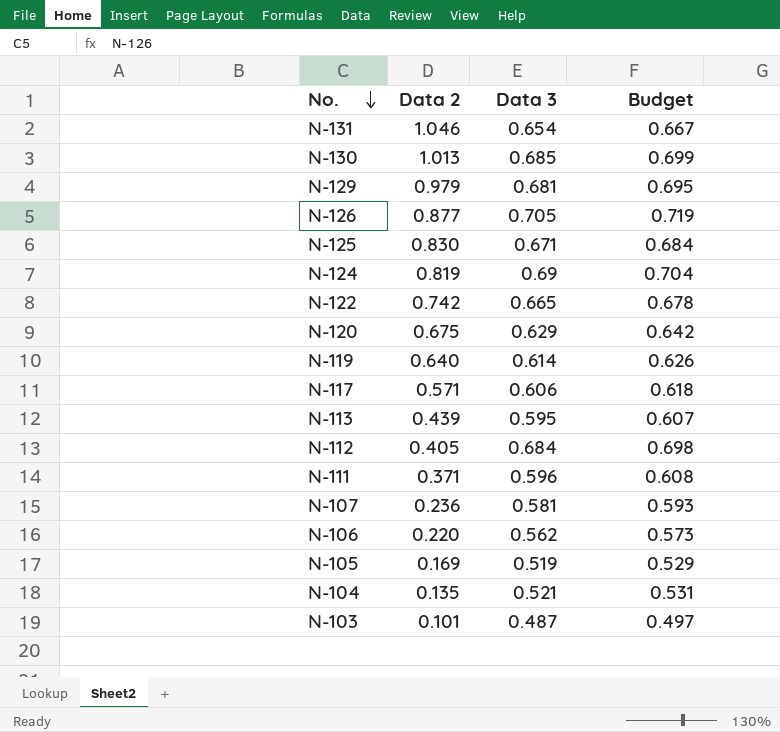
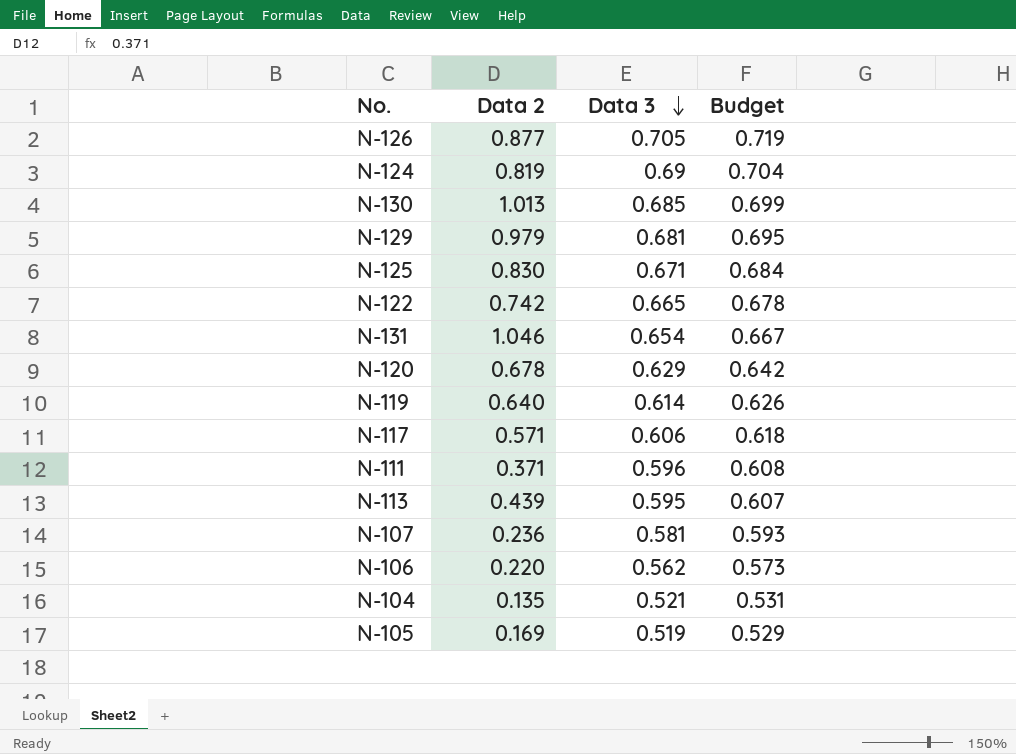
row order: No. descending -> Data 3 descending
row N-112: 0.405 | 0.684 | 0.698 -> none
row N-103: 0.101 | 0.487 | 0.497 -> none
N-120 | Data 2: 0.675 -> 0.678

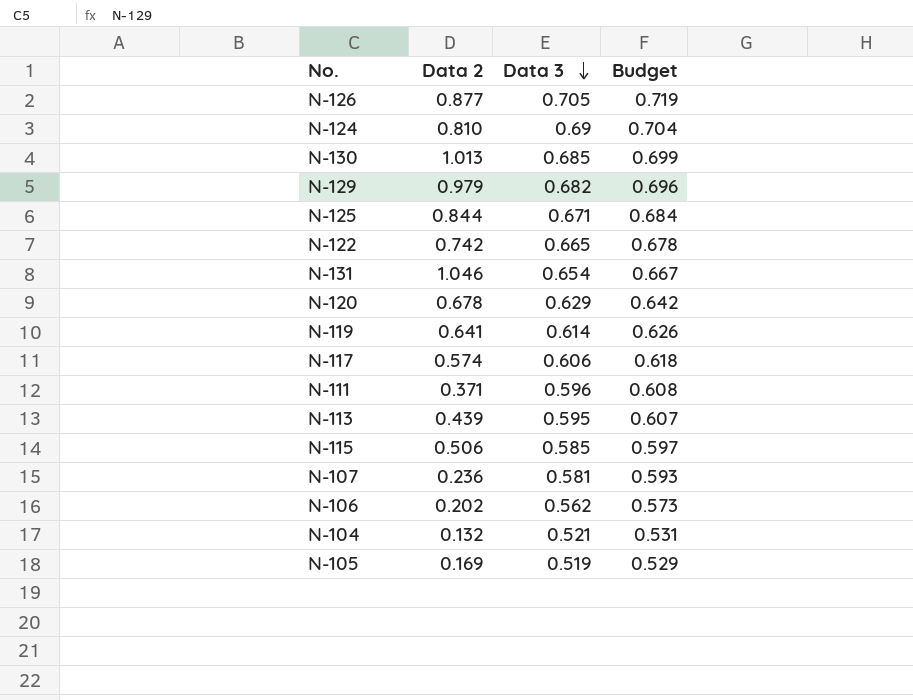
N-124 | Data 2: 0.819 -> 0.810
N-129 | Data 3: 0.681 -> 0.682
N-129 | Budget: 0.695 -> 0.696
N-125 | Data 2: 0.830 -> 0.844
N-119 | Data 2: 0.640 -> 0.641
N-117 | Data 2: 0.571 -> 0.574
row N-115: none -> 0.506 | 0.585 | 0.597
N-106 | Data 2: 0.220 -> 0.202
N-104 | Data 2: 0.135 -> 0.132

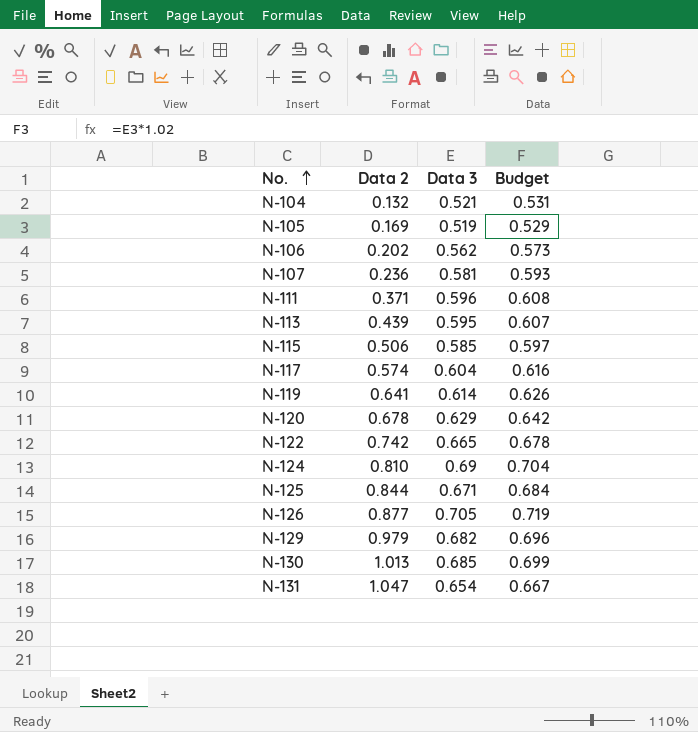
row order: Data 3 descending -> No. ascending
N-117 | Data 3: 0.606 -> 0.604
N-117 | Budget: 0.618 -> 0.616
N-131 | Data 2: 1.046 -> 1.047

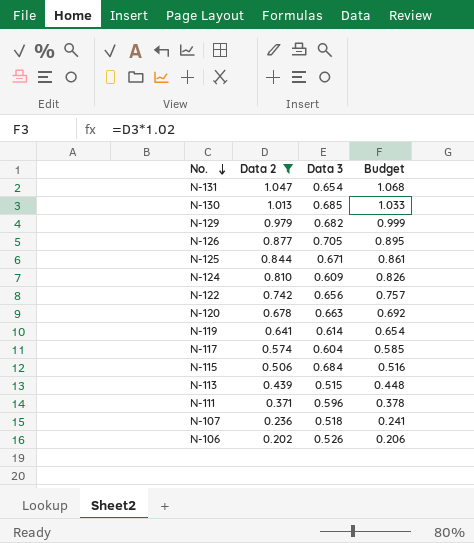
filter: none -> Data 2 >= 0.202
row order: No. ascending -> No. descending
column Budget | formula: [Data 3] * 1.02 -> [Data 2] * 1.02
N-124 | Data 3: 0.69 -> 0.609
N-122 | Data 3: 0.665 -> 0.656
N-120 | Data 3: 0.629 -> 0.663
N-115 | Data 3: 0.585 -> 0.684
N-113 | Data 3: 0.595 -> 0.515
N-107 | Data 3: 0.581 -> 0.518
N-106 | Data 3: 0.562 -> 0.526

